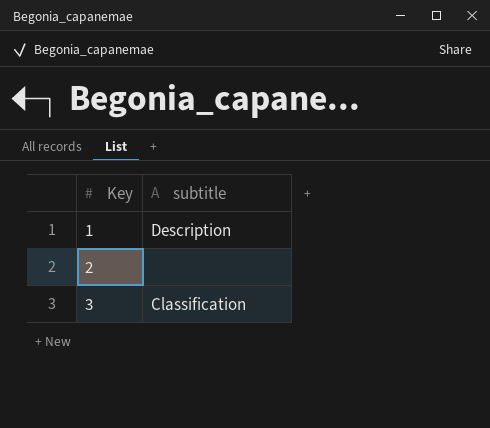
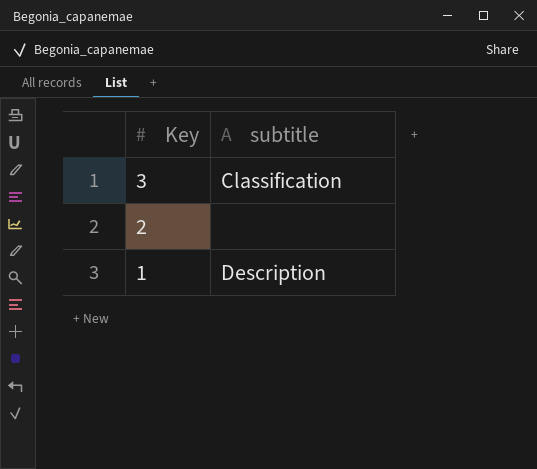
row order: Key ascending -> Key descending

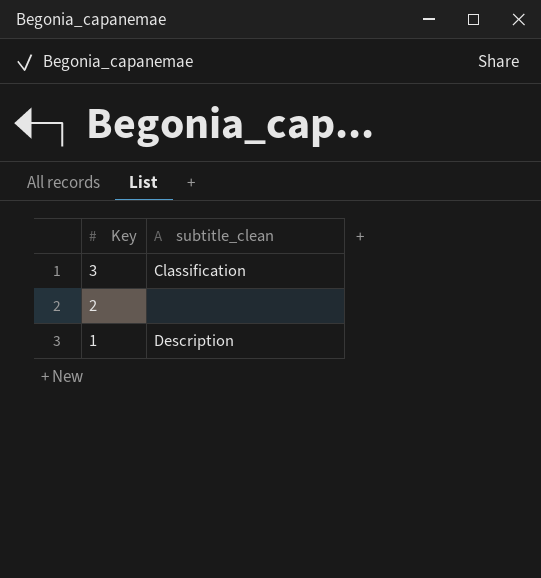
column name: subtitle -> subtitle_clean

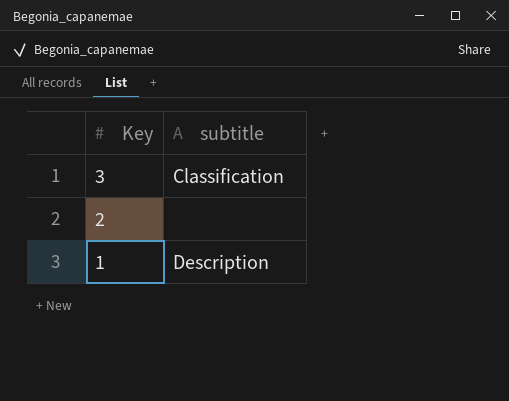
column name: subtitle_clean -> subtitle

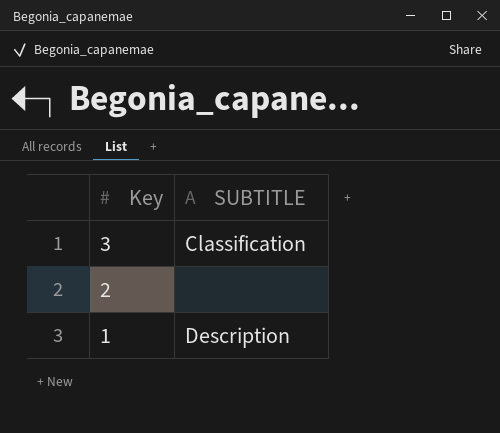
column name: subtitle -> SUBTITLE

